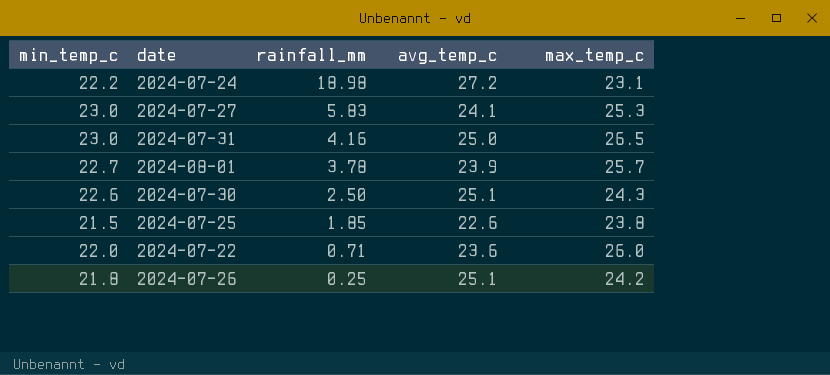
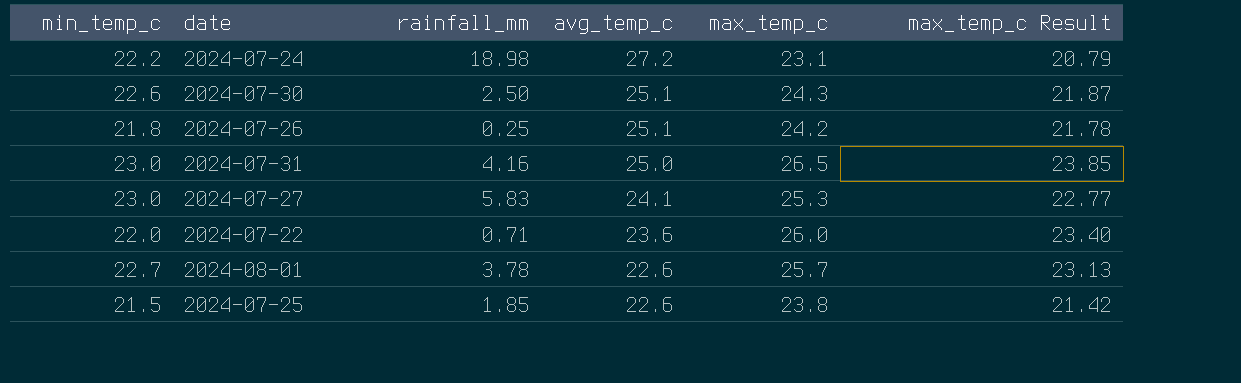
row order: rainfall_mm descending -> avg_temp_c descending
column max_temp_c Result | formula: none -> [max_temp_c] * 0.9
2024-08-01 | avg_temp_c: 23.9 -> 22.6

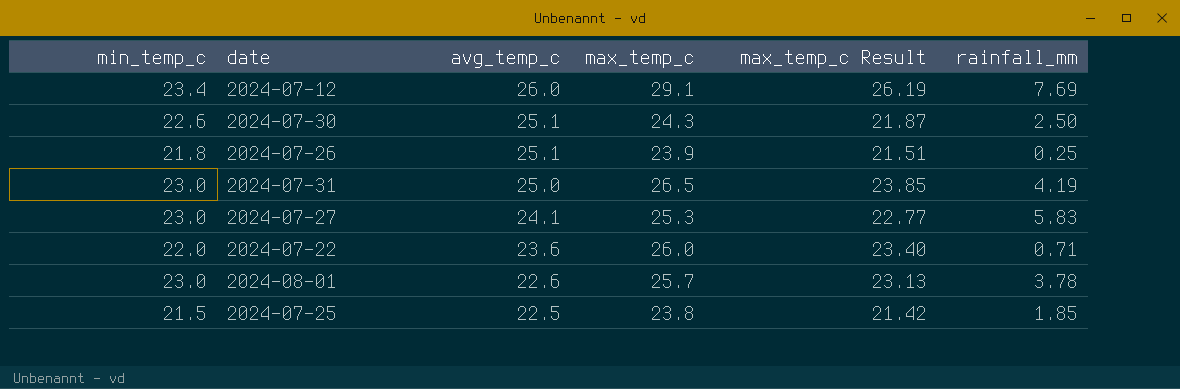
column rainfall_mm | position: 3 -> 6
row 2024-07-24: 22.2 | 18.98 | 27.2 | 23.1 | 20.79 -> none
row 2024-07-12: none -> 23.4 | 26.0 | 29.1 | 26.19 | 7.69
2024-07-26 | max_temp_c: 24.2 -> 23.9
2024-07-26 | max_temp_c Result: 21.78 -> 21.51
2024-07-31 | rainfall_mm: 4.16 -> 4.19
2024-08-01 | min_temp_c: 22.7 -> 23.0
2024-07-25 | avg_temp_c: 22.6 -> 22.5

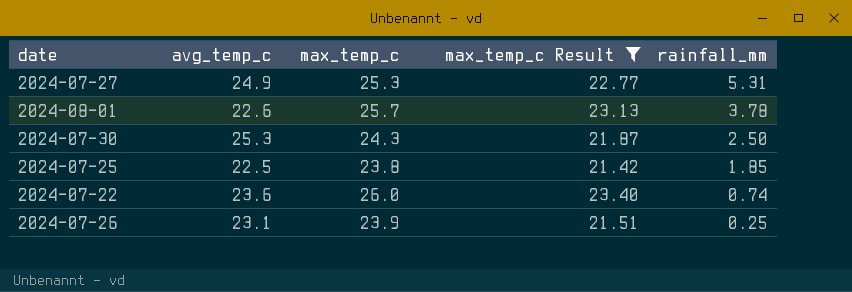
filter: none -> max_temp_c Result <= 23.40
row order: avg_temp_c descending -> rainfall_mm descending
column min_temp_c | position: 1 -> none
2024-07-27 | avg_temp_c: 24.1 -> 24.9
2024-07-27 | rainfall_mm: 5.83 -> 5.31
2024-07-30 | avg_temp_c: 25.1 -> 25.3
2024-07-22 | rainfall_mm: 0.71 -> 0.74
2024-07-26 | avg_temp_c: 25.1 -> 23.1

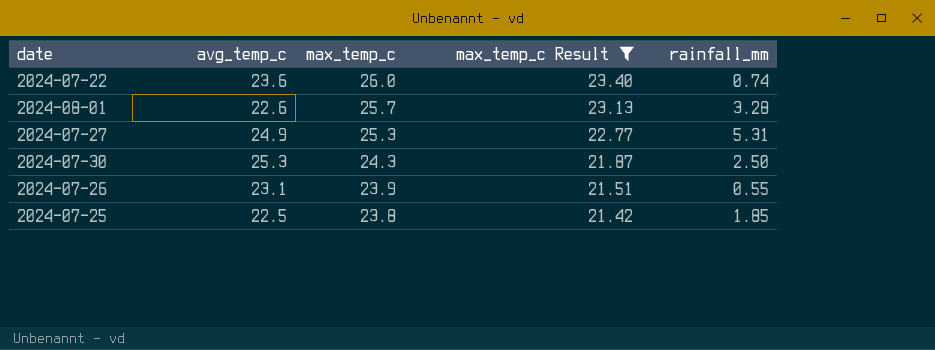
row order: rainfall_mm descending -> max_temp_c descending
2024-08-01 | rainfall_mm: 3.78 -> 3.28
2024-07-26 | rainfall_mm: 0.25 -> 0.55

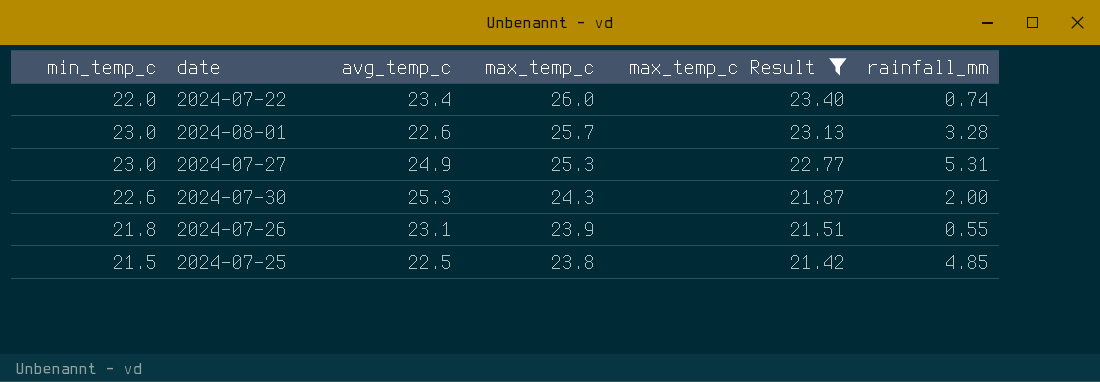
column min_temp_c | position: none -> 1
2024-07-22 | avg_temp_c: 23.6 -> 23.4
2024-07-30 | rainfall_mm: 2.50 -> 2.00
2024-07-25 | rainfall_mm: 1.85 -> 4.85

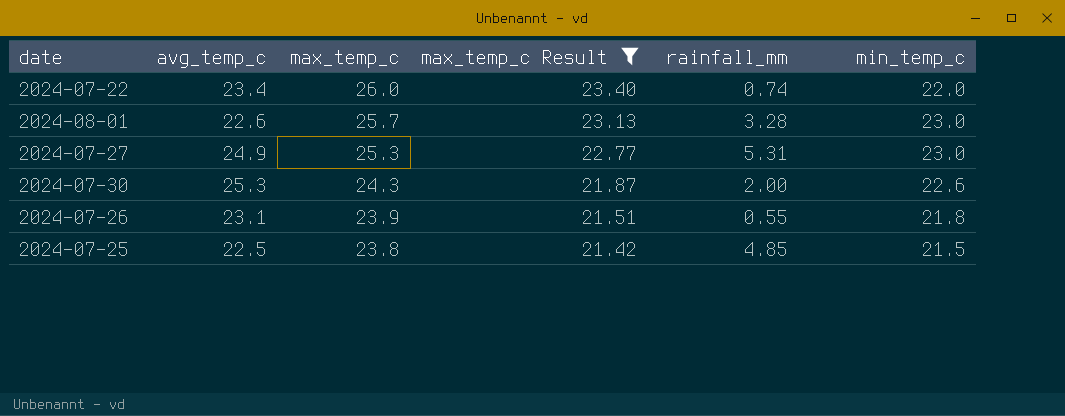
column min_temp_c | position: 1 -> 6

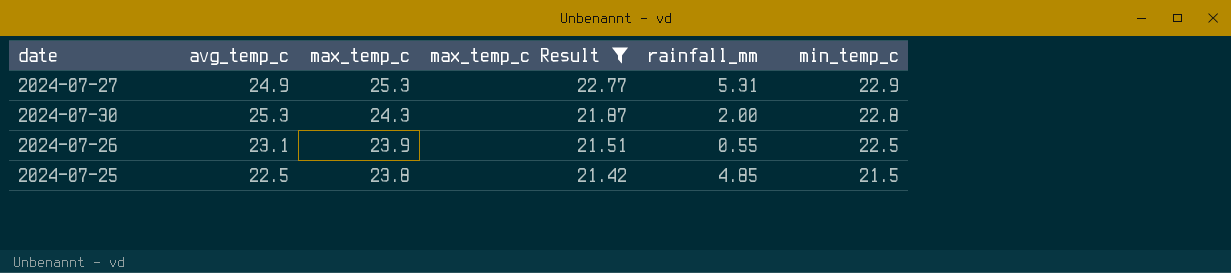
row 2024-07-22: 23.4 | 26.0 | 23.40 | 0.74 | 22.0 -> none
row 2024-08-01: 22.6 | 25.7 | 23.13 | 3.28 | 23.0 -> none
2024-07-27 | min_temp_c: 23.0 -> 22.9
2024-07-30 | min_temp_c: 22.6 -> 22.8
2024-07-26 | min_temp_c: 21.8 -> 22.5

